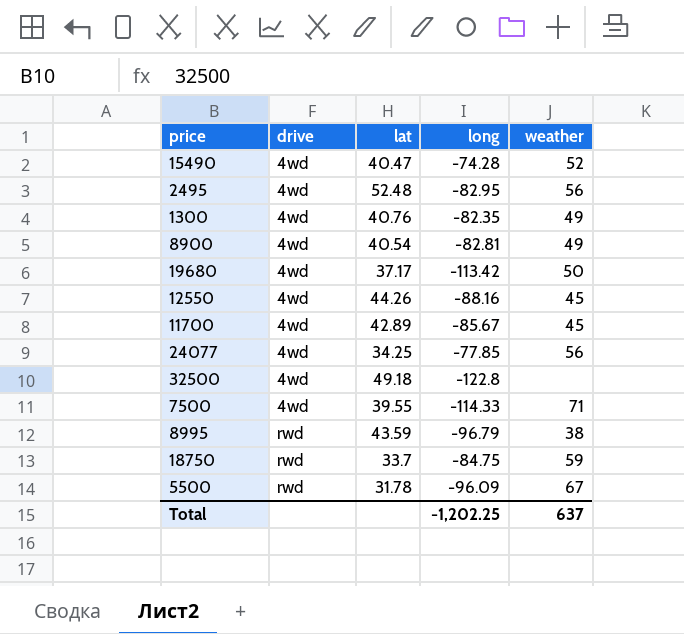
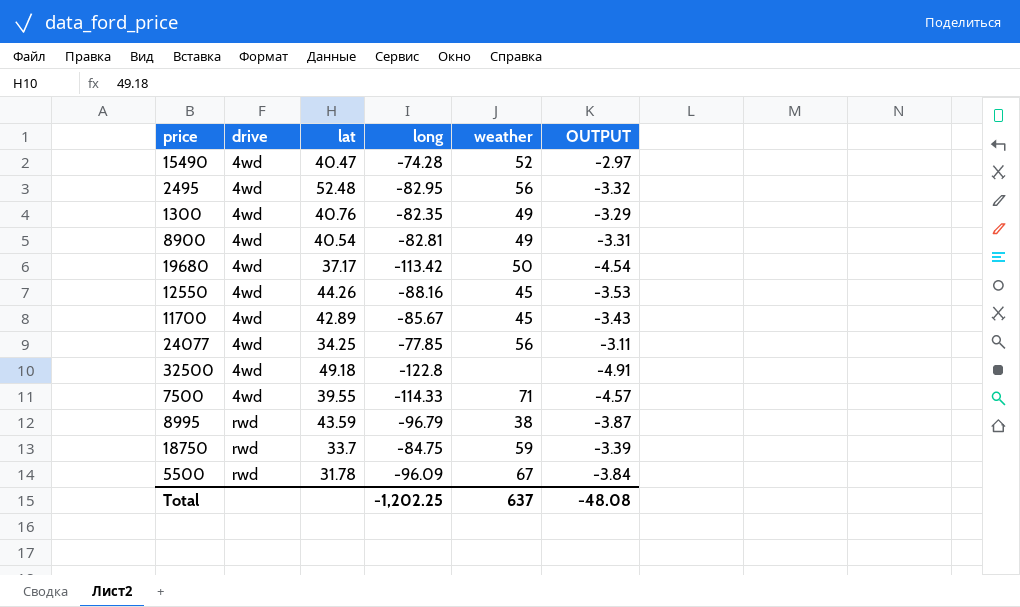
column OUTPUT | formula: none -> [long] * 0.04

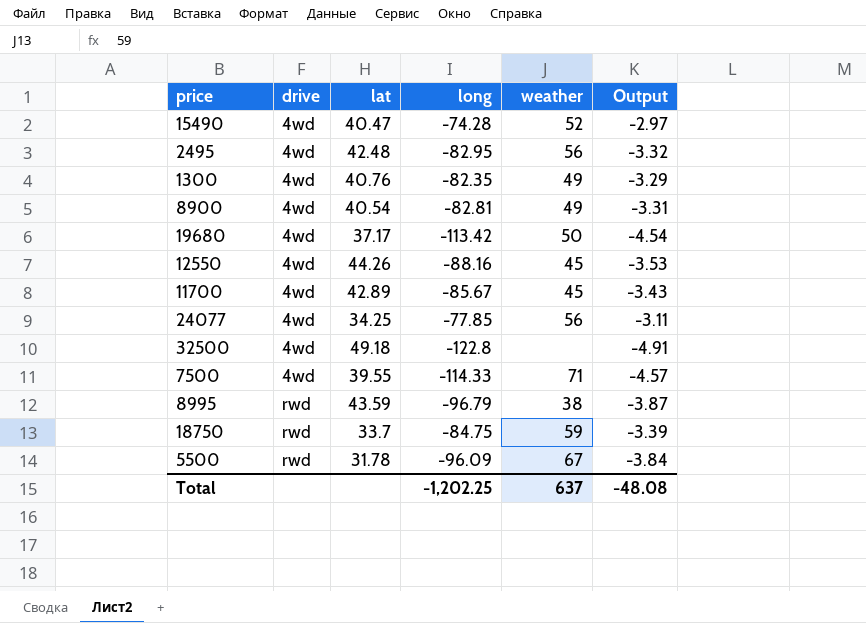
column name: OUTPUT -> Output
2495 | lat: 52.48 -> 42.48

